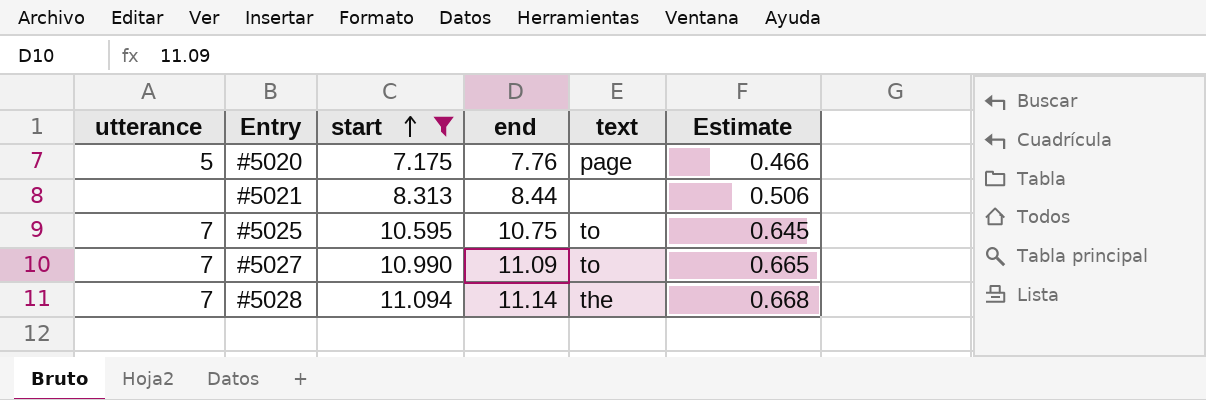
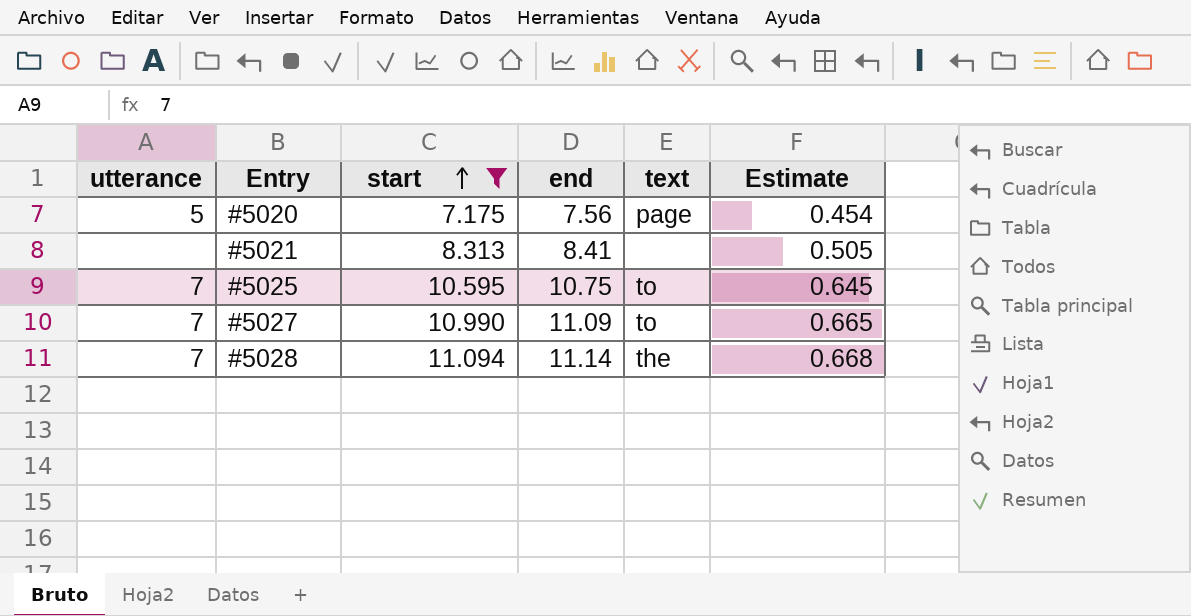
#5020 | end: 7.76 -> 7.56
#5020 | Estimate: 0.466 -> 0.454
#5021 | end: 8.44 -> 8.41
#5021 | Estimate: 0.506 -> 0.505

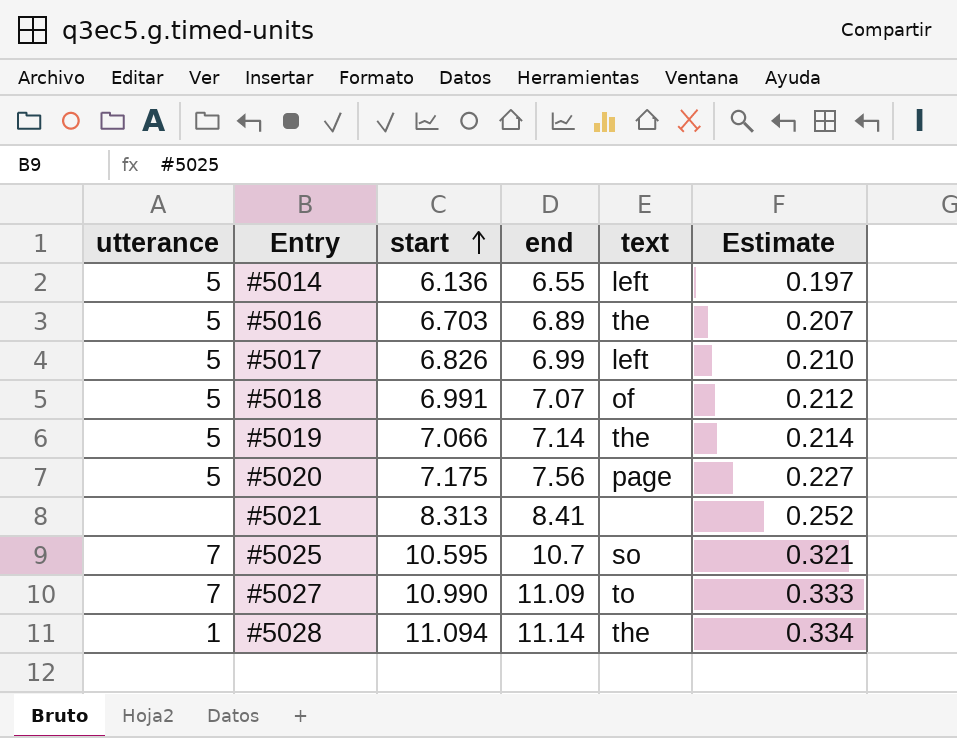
filter: start >= 7.175 -> none
column Estimate | formula: [end] * 0.06 -> [end] * 0.03
#5025 | end: 10.75 -> 10.7
#5025 | text: to -> so
#5028 | utterance: 7 -> 1

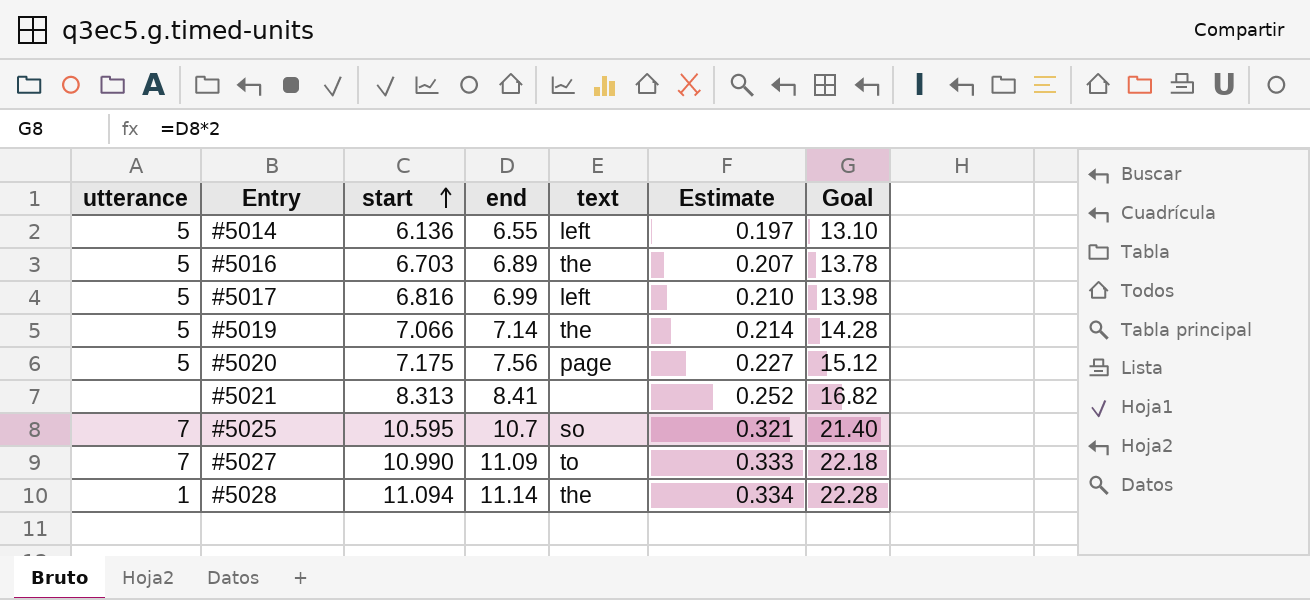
column Goal | formula: none -> [end] * 2
row #5018: 5 | 6.991 | 7.07 | of | 0.212 -> none
#5017 | start: 6.826 -> 6.816

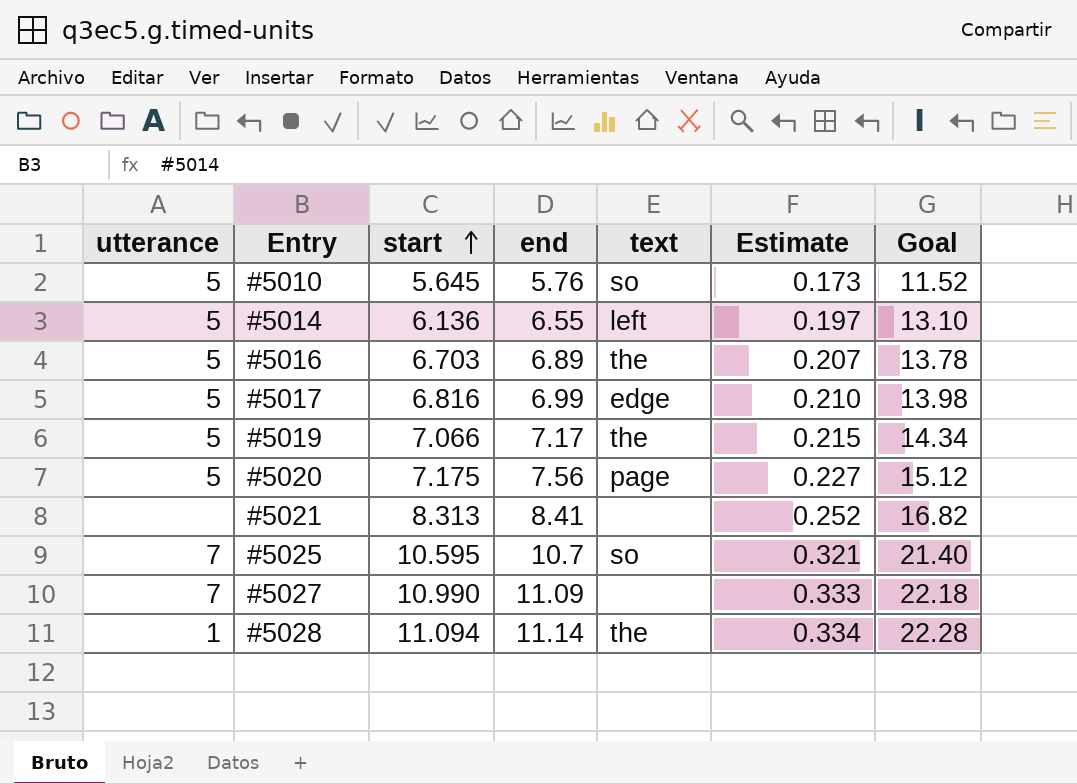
row #5010: none -> 5 | 5.645 | 5.76 | so | 0.173 | 11.52
#5017 | text: left -> edge
#5019 | end: 7.14 -> 7.17
#5019 | Estimate: 0.214 -> 0.215
#5019 | Goal: 14.28 -> 14.34
#5027 | text: to -> none

